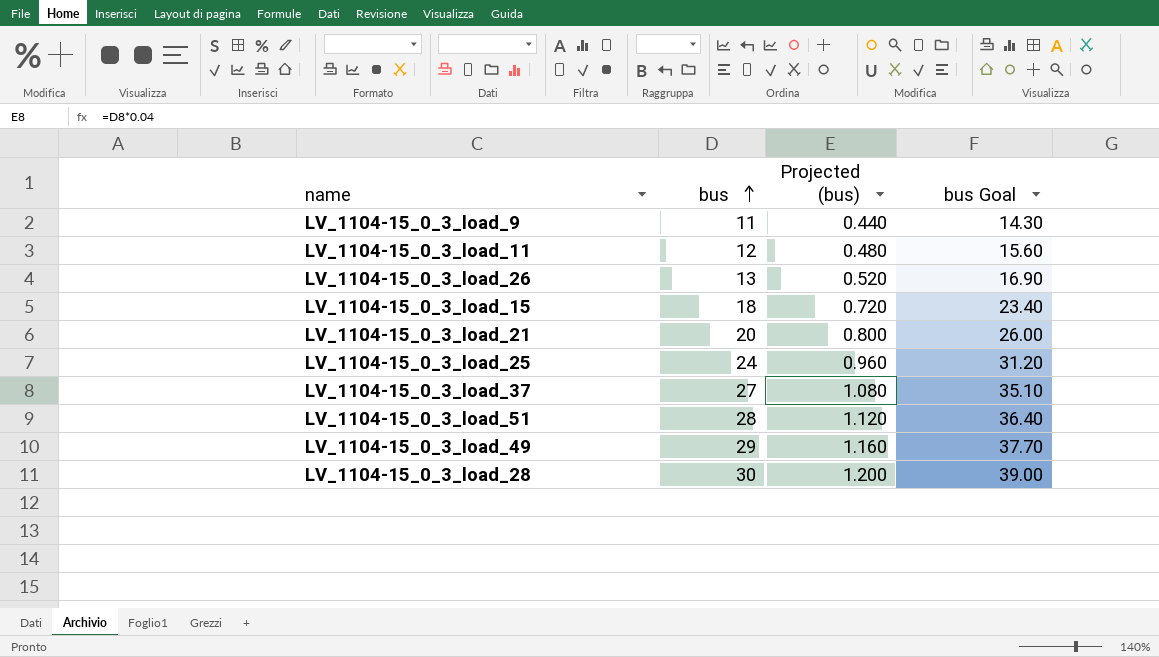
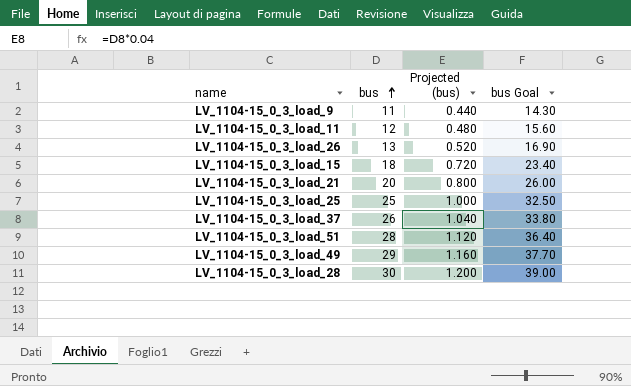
LV_1104-15_0_3_load_25 | bus: 24 -> 25
LV_1104-15_0_3_load_25 | Projected (bus): 0.960 -> 1.000
LV_1104-15_0_3_load_25 | bus Goal: 31.20 -> 32.50
LV_1104-15_0_3_load_37 | bus: 27 -> 26
LV_1104-15_0_3_load_37 | Projected (bus): 1.080 -> 1.040
LV_1104-15_0_3_load_37 | bus Goal: 35.10 -> 33.80

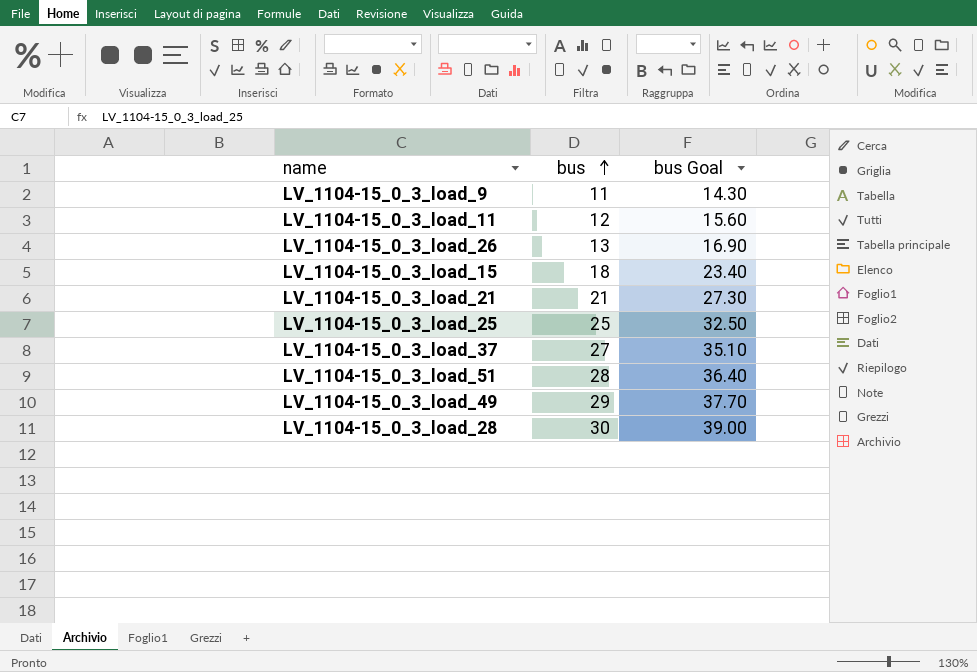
column Projected (bus) | formula: [bus] * 0.04 -> none
LV_1104-15_0_3_load_21 | bus: 20 -> 21
LV_1104-15_0_3_load_21 | bus Goal: 26.00 -> 27.30
LV_1104-15_0_3_load_37 | bus: 26 -> 27
LV_1104-15_0_3_load_37 | bus Goal: 33.80 -> 35.10

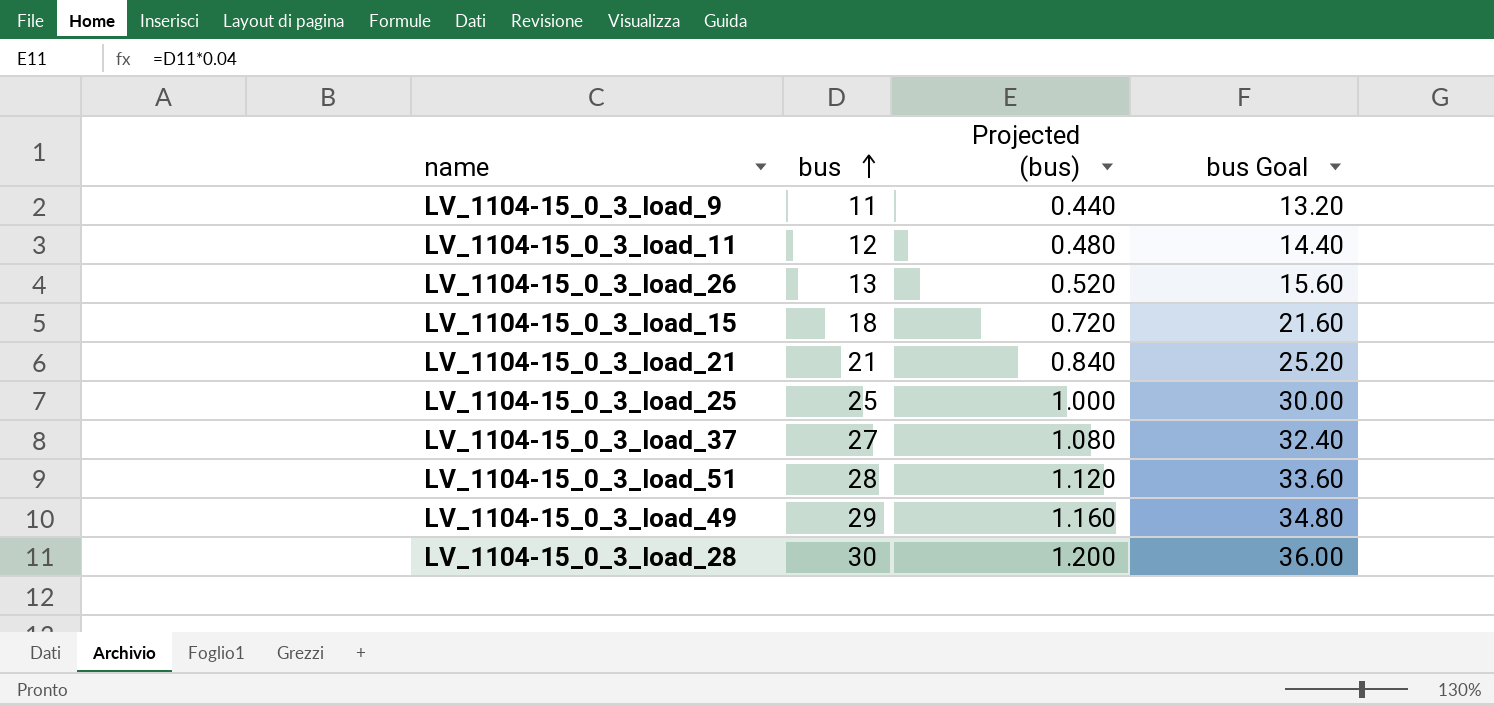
column Projected (bus) | formula: none -> [bus] * 0.04
column bus Goal | formula: [bus] * 1.3 -> [bus] * 1.2

